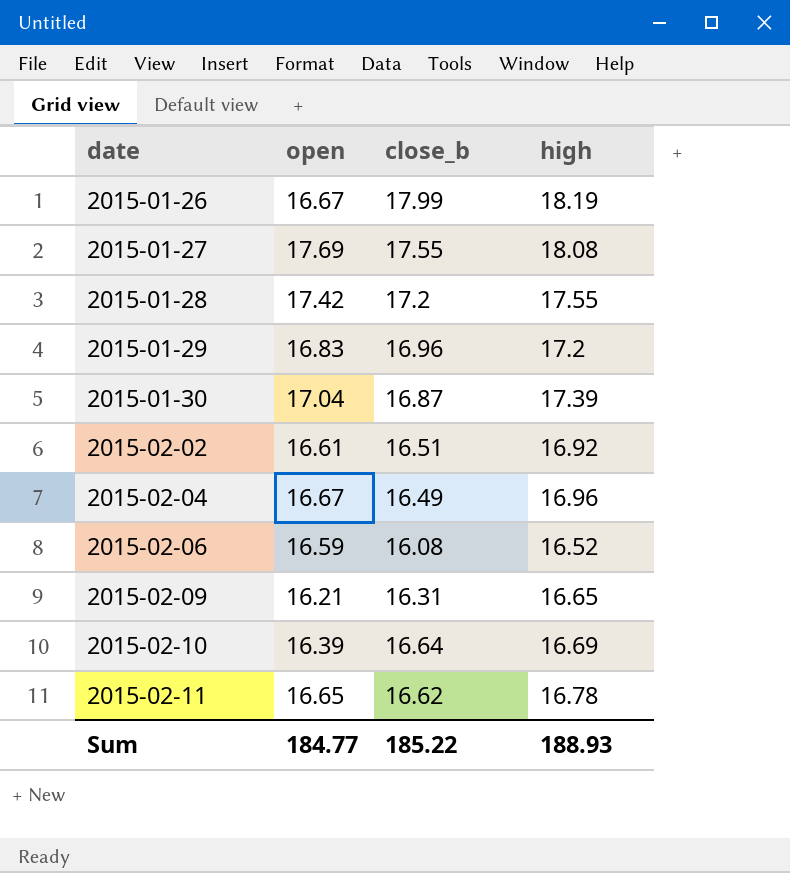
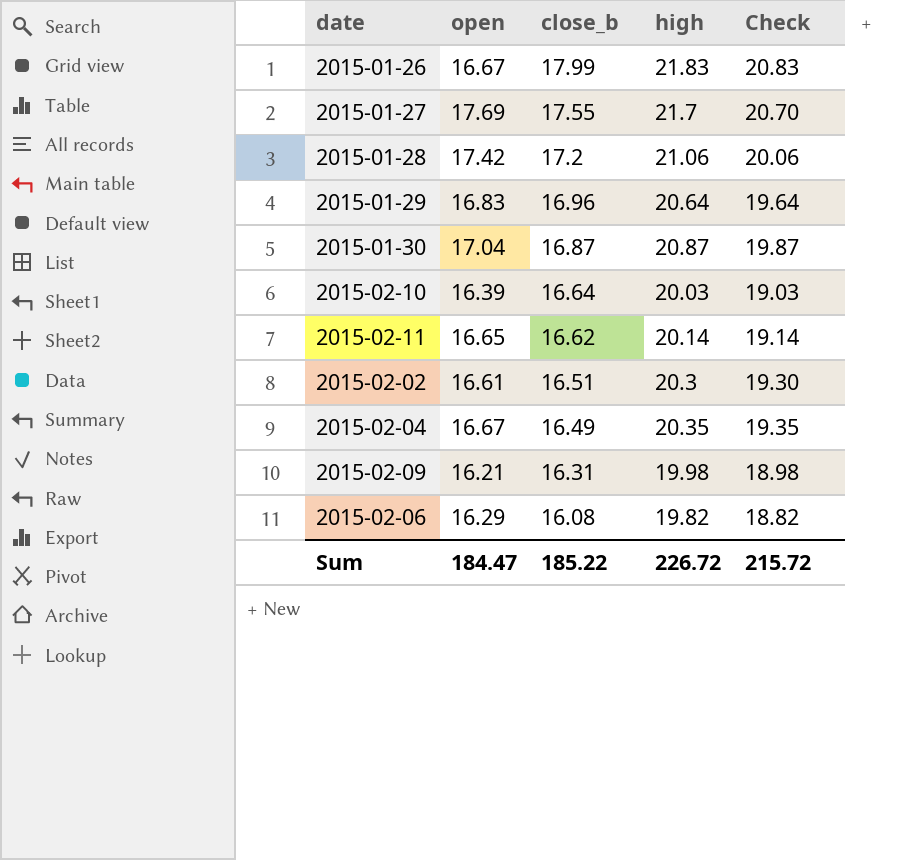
row order: date ascending -> close_b descending
column Check | formula: none -> [high] - 1
2015-01-26 | high: 18.19 -> 21.83
2015-01-27 | high: 18.08 -> 21.7
2015-01-28 | high: 17.55 -> 21.06
2015-01-29 | high: 17.2 -> 20.64
2015-01-30 | high: 17.39 -> 20.87
2015-02-10 | high: 16.69 -> 20.03
2015-02-11 | high: 16.78 -> 20.14
2015-02-02 | high: 16.92 -> 20.3
2015-02-04 | high: 16.96 -> 20.35
2015-02-09 | high: 16.65 -> 19.98
2015-02-06 | open: 16.59 -> 16.29
2015-02-06 | high: 16.52 -> 19.82
Sum | open: 184.77 -> 184.47
Sum | high: 188.93 -> 226.72

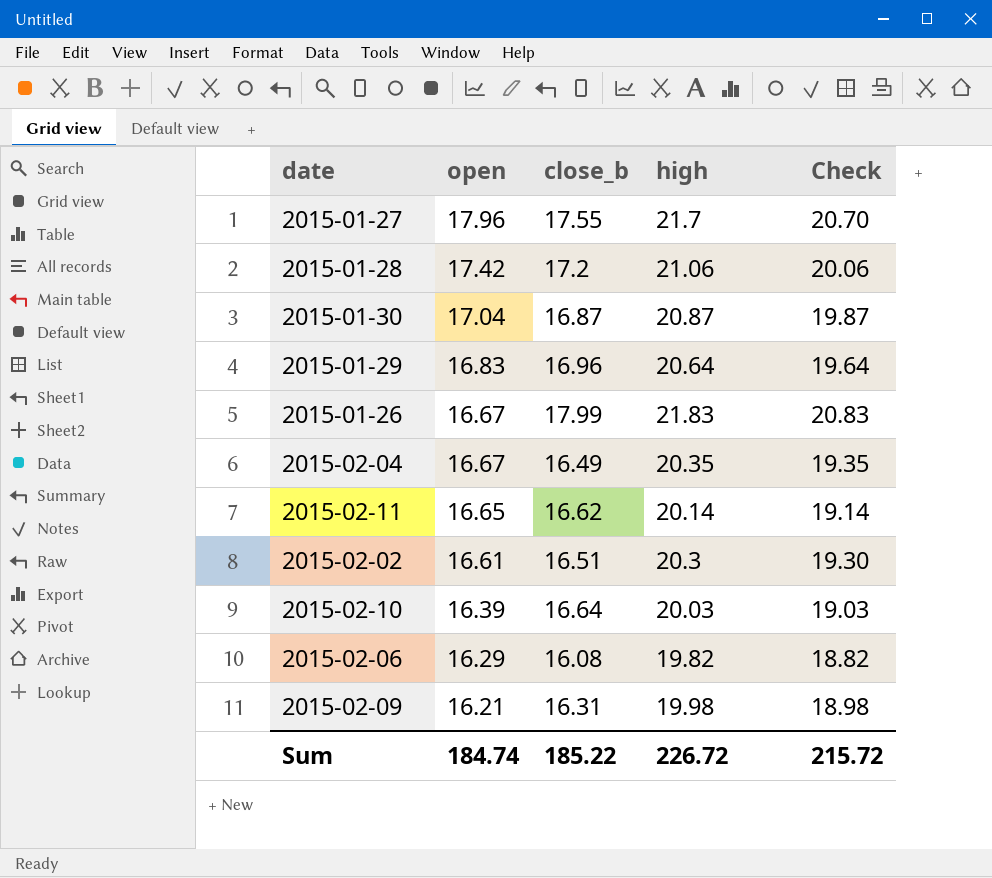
row order: close_b descending -> open descending
2015-01-27 | open: 17.69 -> 17.96
Sum | open: 184.47 -> 184.74

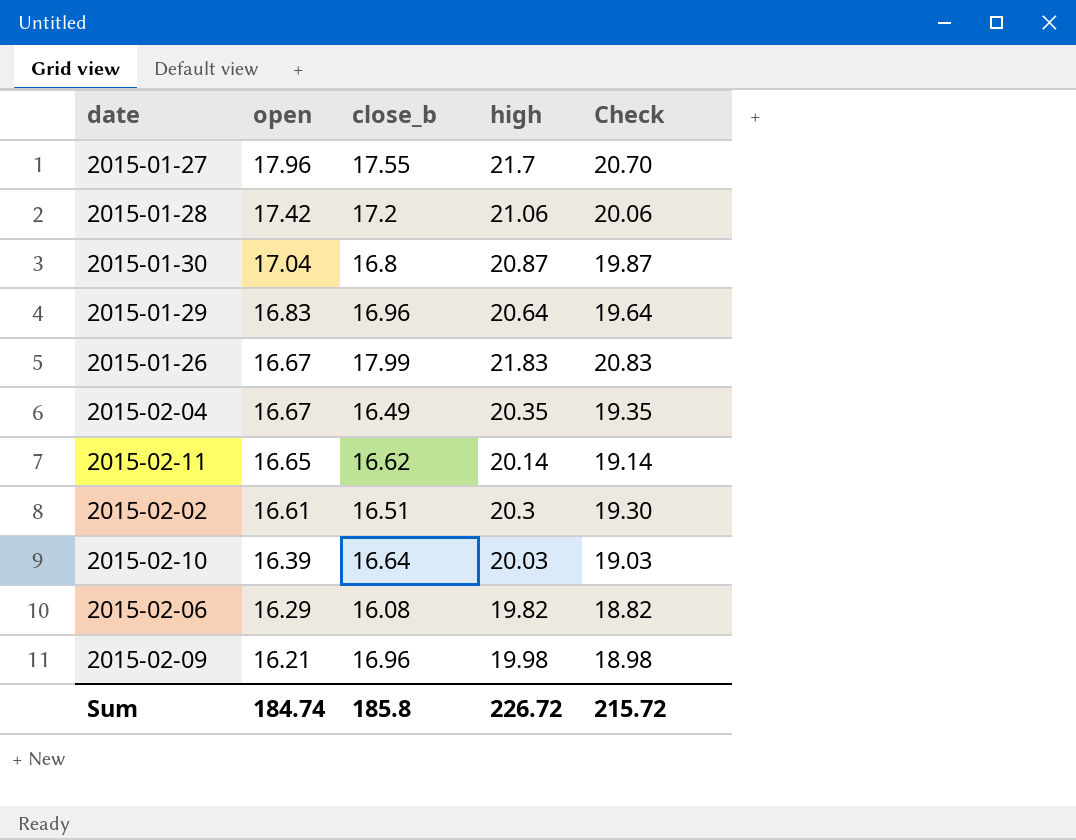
2015-01-30 | close_b: 16.87 -> 16.8
2015-02-09 | close_b: 16.31 -> 16.96
Sum | close_b: 185.22 -> 185.8

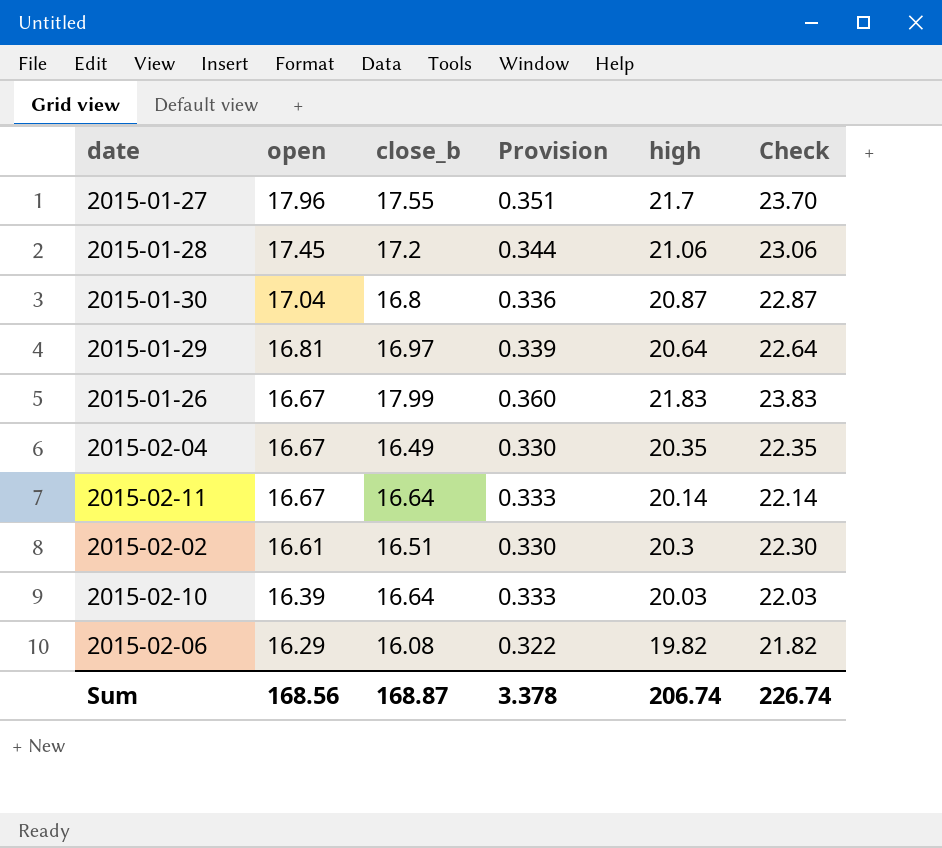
column Provision | formula: none -> [close_b] * 0.02
column Check | formula: [high] - 1 -> [high] + 2
row 2015-02-09: 16.21 | 16.96 | 19.98 | 18.98 -> none
2015-01-28 | open: 17.42 -> 17.45
2015-01-29 | open: 16.83 -> 16.81
2015-01-29 | close_b: 16.96 -> 16.97
2015-02-11 | open: 16.65 -> 16.67
2015-02-11 | close_b: 16.62 -> 16.64
Sum | open: 184.74 -> 168.56
Sum | close_b: 185.8 -> 168.87
Sum | high: 226.72 -> 206.74
Sum | Check: 215.72 -> 226.74

